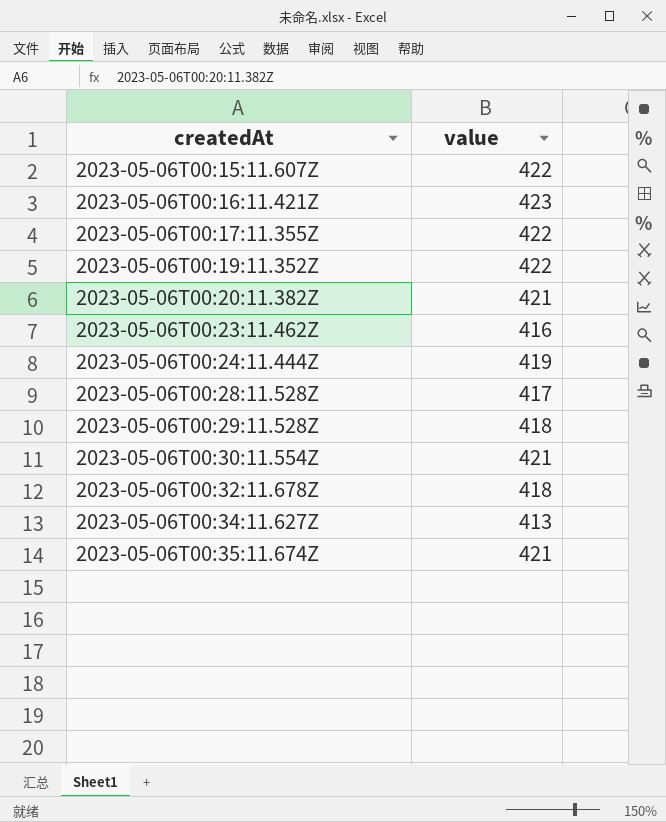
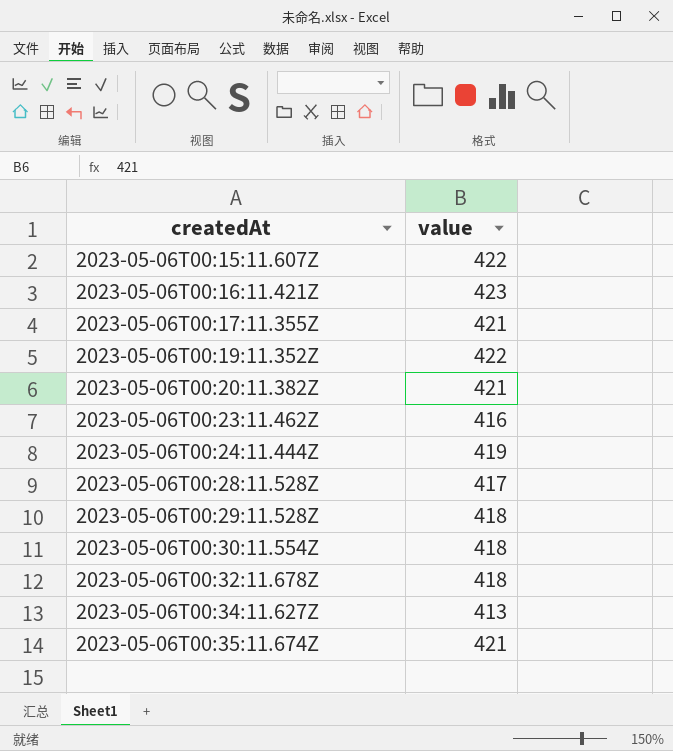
2023-05-06T00:17:11.355Z | value: 422 -> 421
2023-05-06T00:30:11.554Z | value: 421 -> 418

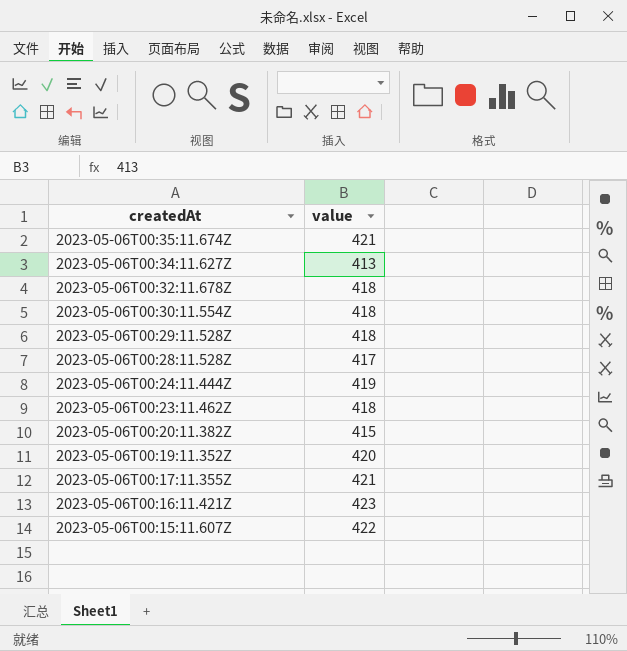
row order: createdAt ascending -> createdAt descending
2023-05-06T00:23:11.462Z | value: 416 -> 418
2023-05-06T00:20:11.382Z | value: 421 -> 415
2023-05-06T00:19:11.352Z | value: 422 -> 420

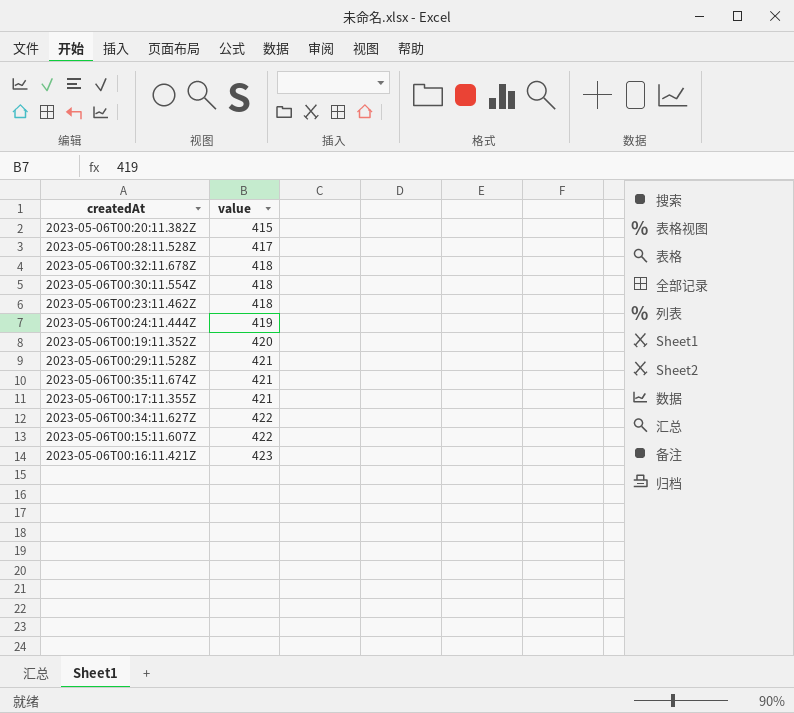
row order: createdAt descending -> value ascending
2023-05-06T00:29:11.528Z | value: 418 -> 421
2023-05-06T00:34:11.627Z | value: 413 -> 422

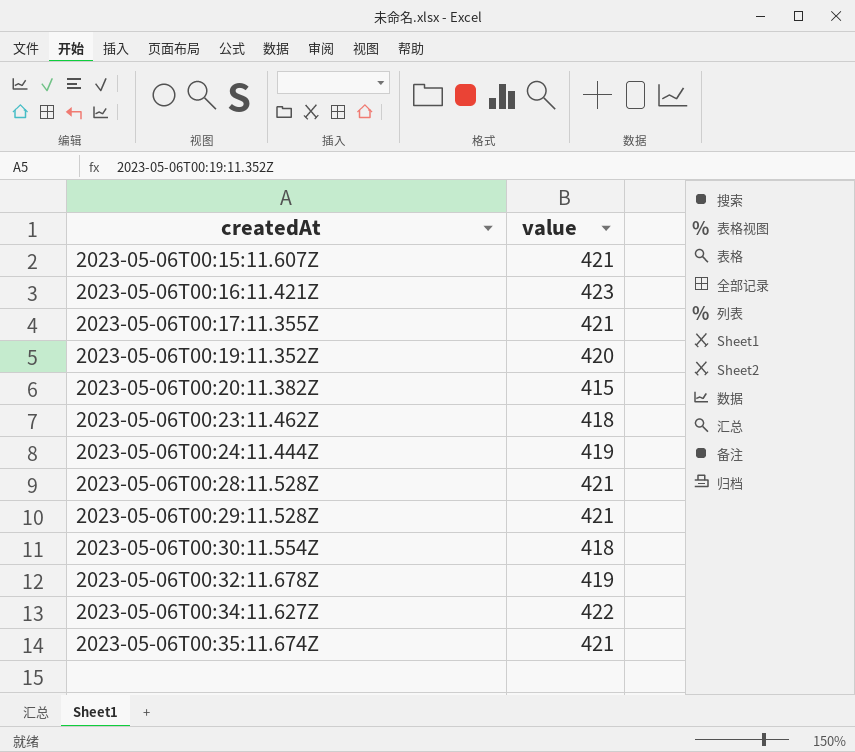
row order: value ascending -> createdAt ascending
2023-05-06T00:15:11.607Z | value: 422 -> 421
2023-05-06T00:28:11.528Z | value: 417 -> 421
2023-05-06T00:32:11.678Z | value: 418 -> 419

